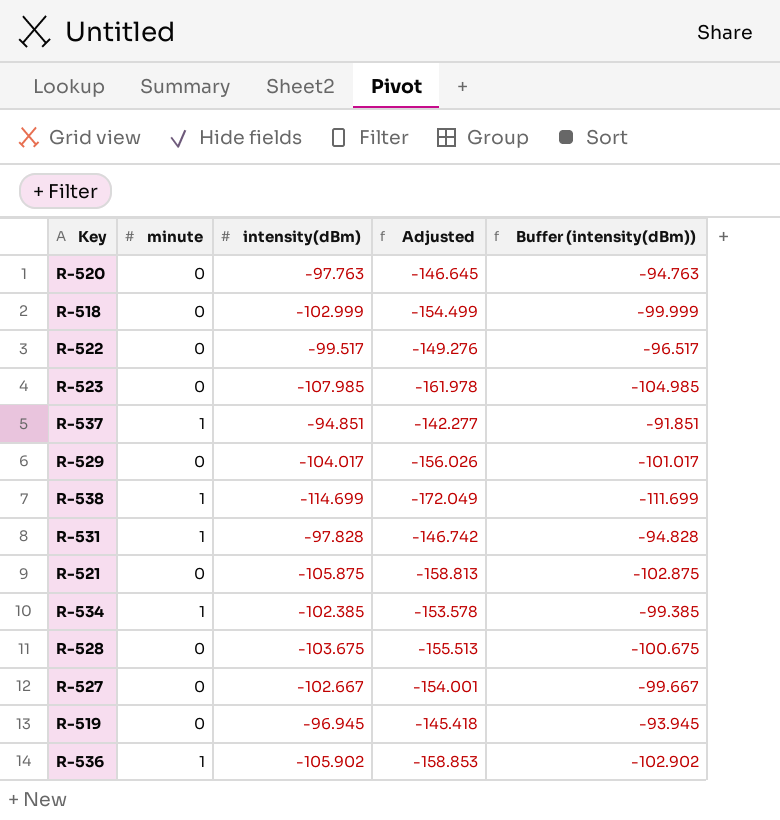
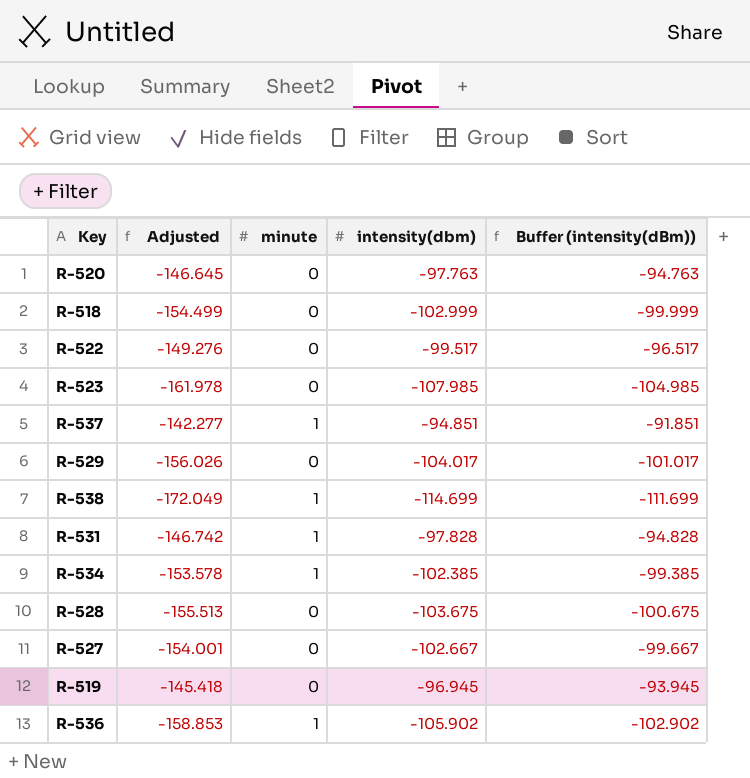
column Adjusted | position: 4 -> 2
column name: intensity(dBm) -> intensity(dbm)
row R-521: 0 | -105.875 | -158.813 | -102.875 -> none

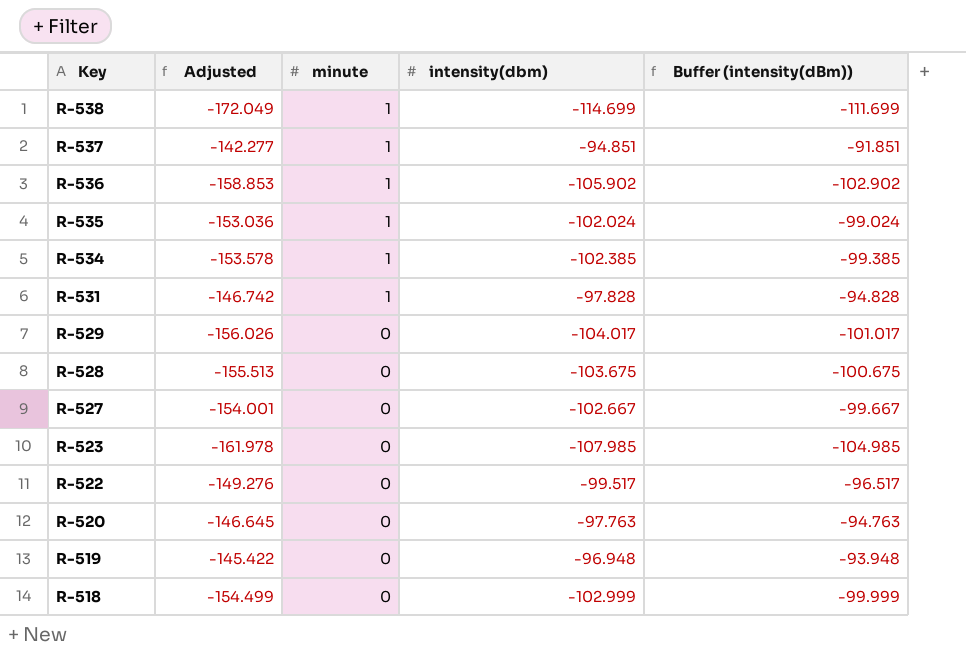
row order: none -> Key descending
row R-535: none -> -153.036 | 1 | -102.024 | -99.024
R-519 | Adjusted: -145.418 -> -145.422
R-519 | intensity(dbm): -96.945 -> -96.948
R-519 | Buffer (intensity(dBm)): -93.945 -> -93.948

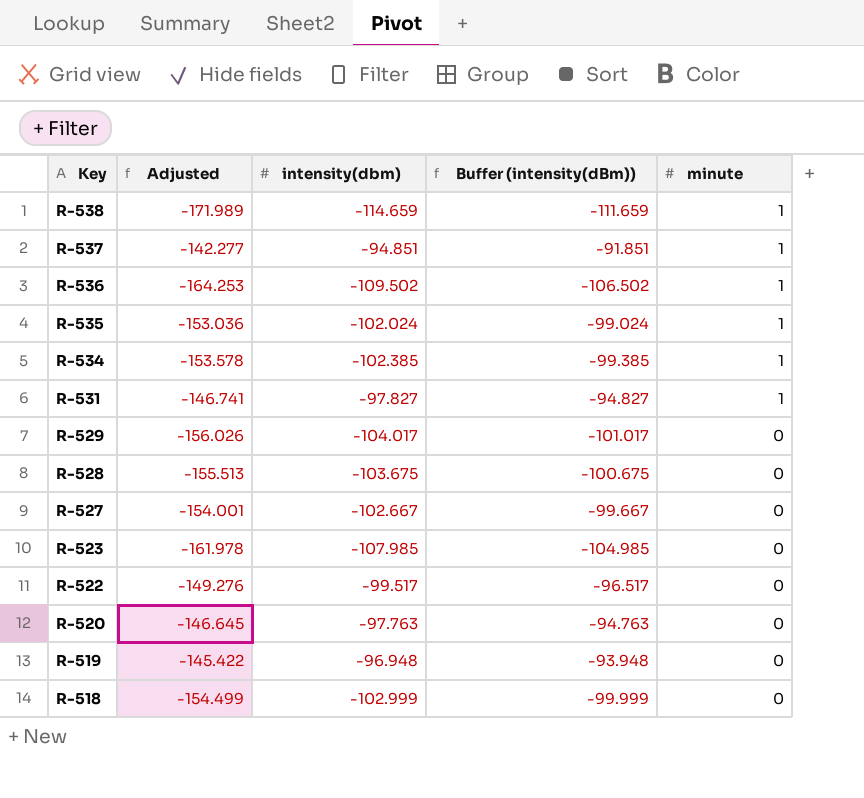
column minute | position: 3 -> 5
R-538 | Adjusted: -172.049 -> -171.989
R-538 | intensity(dbm): -114.699 -> -114.659
R-538 | Buffer (intensity(dBm)): -111.699 -> -111.659
R-536 | Adjusted: -158.853 -> -164.253
R-536 | intensity(dbm): -105.902 -> -109.502
R-536 | Buffer (intensity(dBm)): -102.902 -> -106.502
R-531 | Adjusted: -146.742 -> -146.741
R-531 | intensity(dbm): -97.828 -> -97.827
R-531 | Buffer (intensity(dBm)): -94.828 -> -94.827

